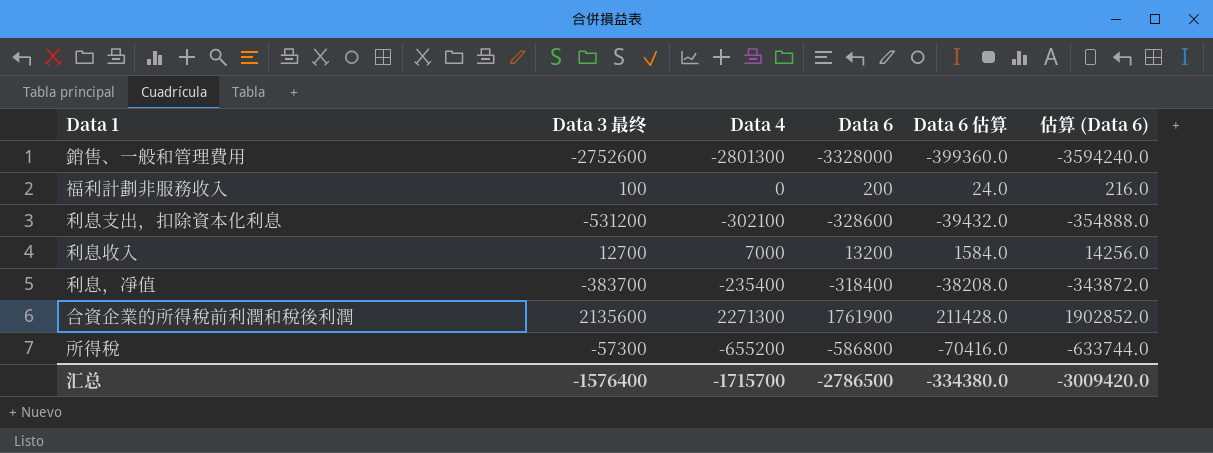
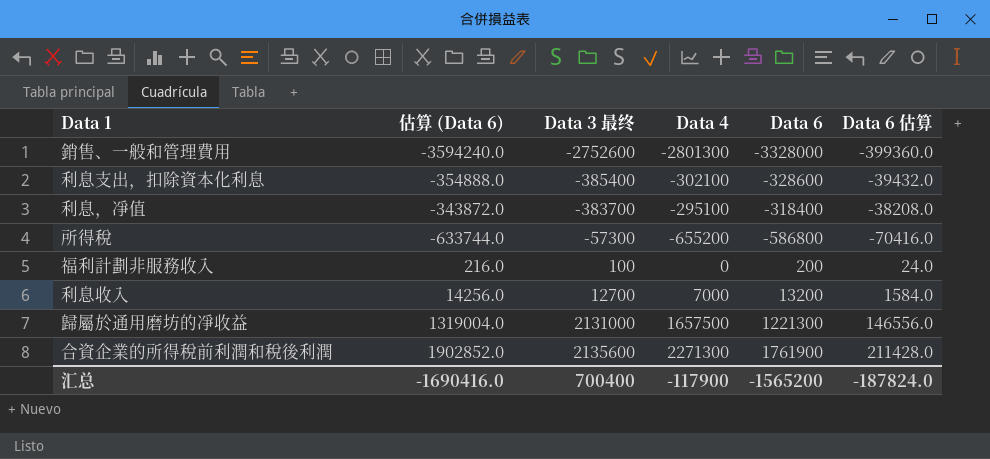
row order: none -> Data 3 最终 ascending
column 估算 (Data 6) | position: 6 -> 2
利息支出，扣除資本化利息 | Data 3 最终: -531200 -> -385400
利息，凈值 | Data 4: -235400 -> -295100
row 歸屬於通用磨坊的凈收益: none -> 1319004.0 | 2131000 | 1657500 | 1221300 | 146556.0
汇总 | 估算 (Data 6): -3009420.0 -> -1690416.0
汇总 | Data 3 最终: -1576400 -> 700400
汇总 | Data 4: -1715700 -> -117900
汇总 | Data 6: -2786500 -> -1565200
汇总 | Data 6 估算: -334380.0 -> -187824.0

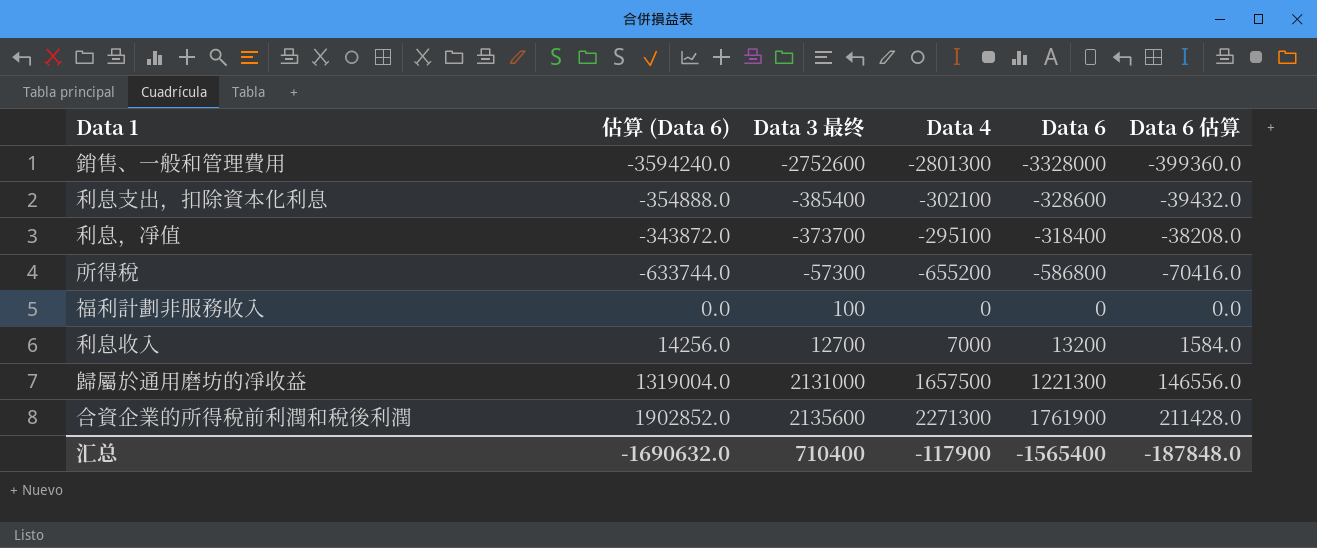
利息，凈值 | Data 3 最终: -383700 -> -373700
福利計劃非服務收入 | 估算 (Data 6): 216.0 -> 0.0
福利計劃非服務收入 | Data 6: 200 -> 0
福利計劃非服務收入 | Data 6 估算: 24.0 -> 0.0
汇总 | 估算 (Data 6): -1690416.0 -> -1690632.0
汇总 | Data 3 最终: 700400 -> 710400
汇总 | Data 6: -1565200 -> -1565400
汇总 | Data 6 估算: -187824.0 -> -187848.0

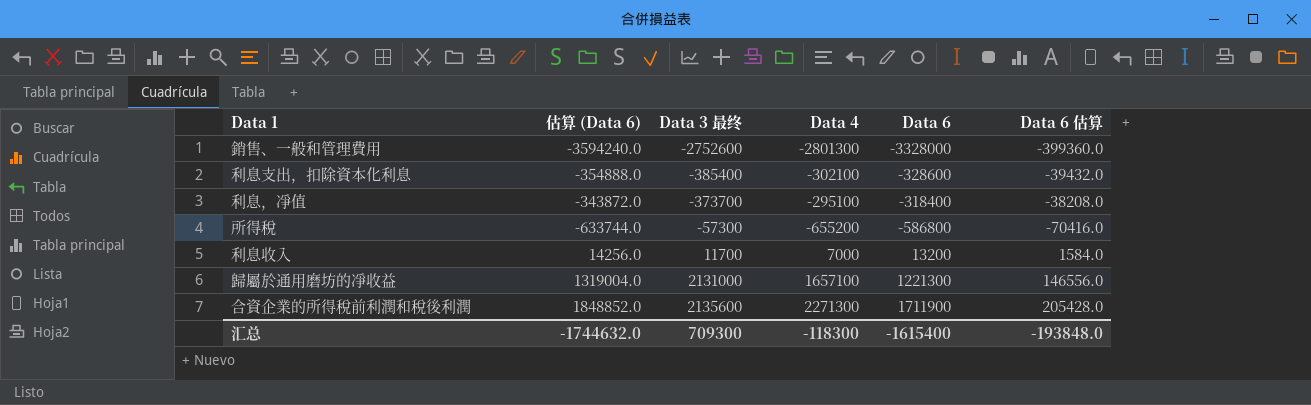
row 福利計劃非服務收入: 0.0 | 100 | 0 | 0 | 0.0 -> none
利息收入 | Data 3 最终: 12700 -> 11700
歸屬於通用磨坊的凈收益 | Data 4: 1657500 -> 1657100
合資企業的所得稅前利潤和稅後利潤 | 估算 (Data 6): 1902852.0 -> 1848852.0
合資企業的所得稅前利潤和稅後利潤 | Data 6: 1761900 -> 1711900
合資企業的所得稅前利潤和稅後利潤 | Data 6 估算: 211428.0 -> 205428.0
汇总 | 估算 (Data 6): -1690632.0 -> -1744632.0
汇总 | Data 3 最终: 710400 -> 709300
汇总 | Data 4: -117900 -> -118300
汇总 | Data 6: -1565400 -> -1615400
汇总 | Data 6 估算: -187848.0 -> -193848.0

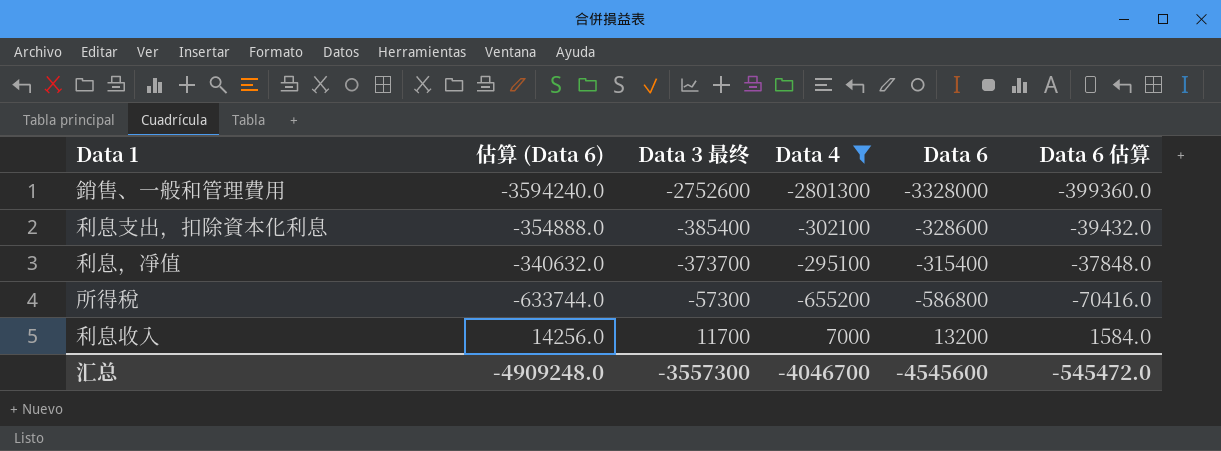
filter: none -> Data 4 <= 7000
利息，凈值 | 估算 (Data 6): -343872.0 -> -340632.0
利息，凈值 | Data 6: -318400 -> -315400
利息，凈值 | Data 6 估算: -38208.0 -> -37848.0
汇总 | 估算 (Data 6): -1744632.0 -> -4909248.0
汇总 | Data 3 最终: 709300 -> -3557300
汇总 | Data 4: -118300 -> -4046700
汇总 | Data 6: -1615400 -> -4545600
汇总 | Data 6 估算: -193848.0 -> -545472.0

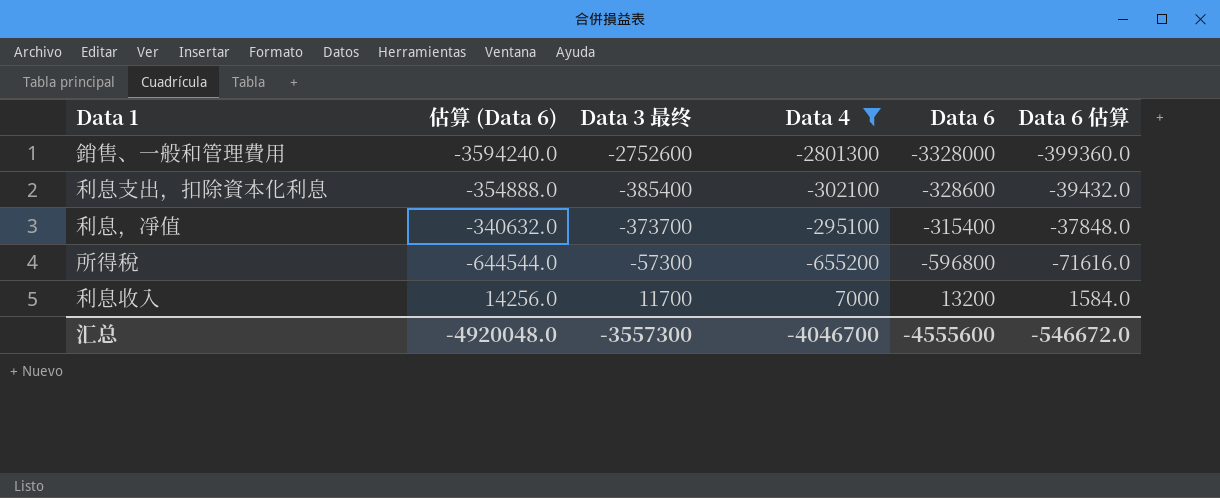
所得稅 | 估算 (Data 6): -633744.0 -> -644544.0
所得稅 | Data 6: -586800 -> -596800
所得稅 | Data 6 估算: -70416.0 -> -71616.0
汇总 | 估算 (Data 6): -4909248.0 -> -4920048.0
汇总 | Data 6: -4545600 -> -4555600
汇总 | Data 6 估算: -545472.0 -> -546672.0

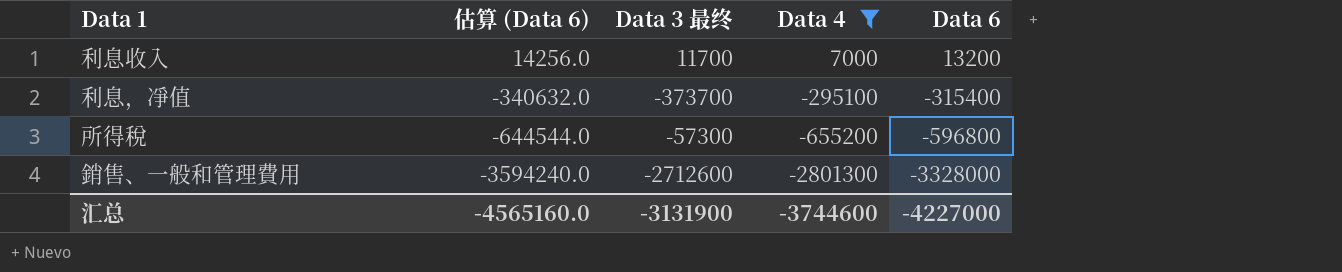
row order: Data 3 最终 ascending -> 估算 (Data 6) descending
column Data 6 估算 | formula: [Data 6] * 0.12 -> none
row 利息支出，扣除資本化利息: -354888.0 | -385400 | -302100 | -328600 | -39432.0 -> none
銷售、一般和管理費用 | Data 3 最终: -2752600 -> -2712600
汇总 | 估算 (Data 6): -4920048.0 -> -4565160.0
汇总 | Data 3 最终: -3557300 -> -3131900
汇总 | Data 4: -4046700 -> -3744600
汇总 | Data 6: -4555600 -> -4227000

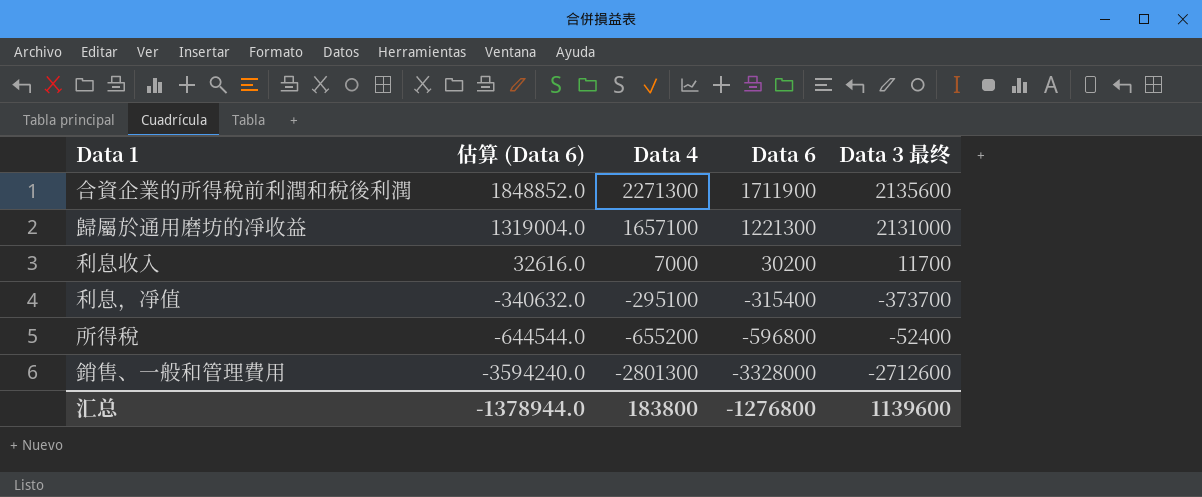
filter: Data 4 <= 7000 -> none
column Data 3 最终 | position: 3 -> 5
利息收入 | 估算 (Data 6): 14256.0 -> 32616.0
利息收入 | Data 6: 13200 -> 30200
所得稅 | Data 3 最终: -57300 -> -52400
汇总 | 估算 (Data 6): -4565160.0 -> -1378944.0
汇总 | Data 4: -3744600 -> 183800
汇总 | Data 6: -4227000 -> -1276800
汇总 | Data 3 最终: -3131900 -> 1139600

